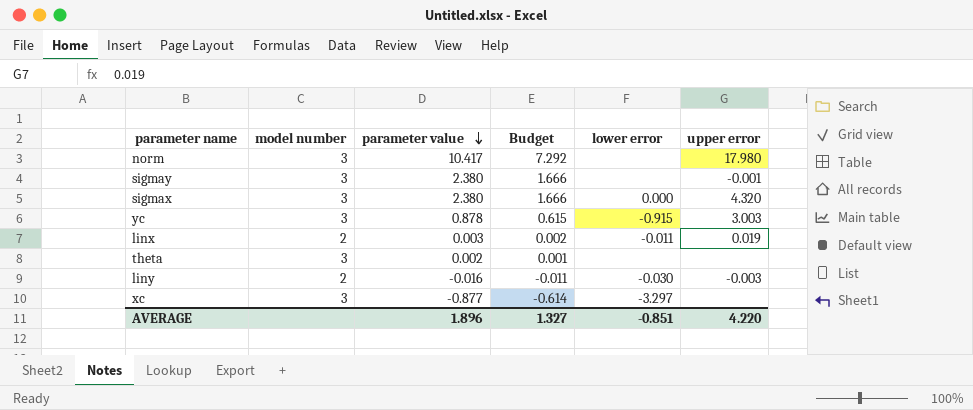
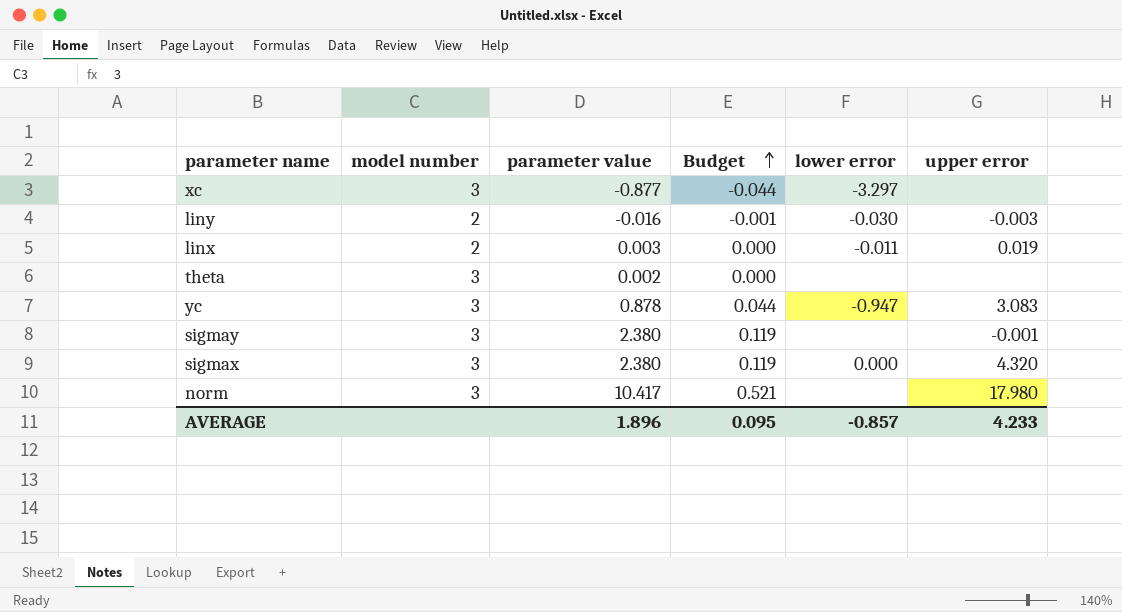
row order: parameter value descending -> Budget ascending
column Budget | formula: [parameter value] * 0.7 -> [parameter value] * 0.05
yc | lower error: -0.915 -> -0.947
yc | upper error: 3.003 -> 3.083
AVERAGE | Budget: 1.327 -> 0.095
AVERAGE | lower error: -0.851 -> -0.857
AVERAGE | upper error: 4.220 -> 4.233

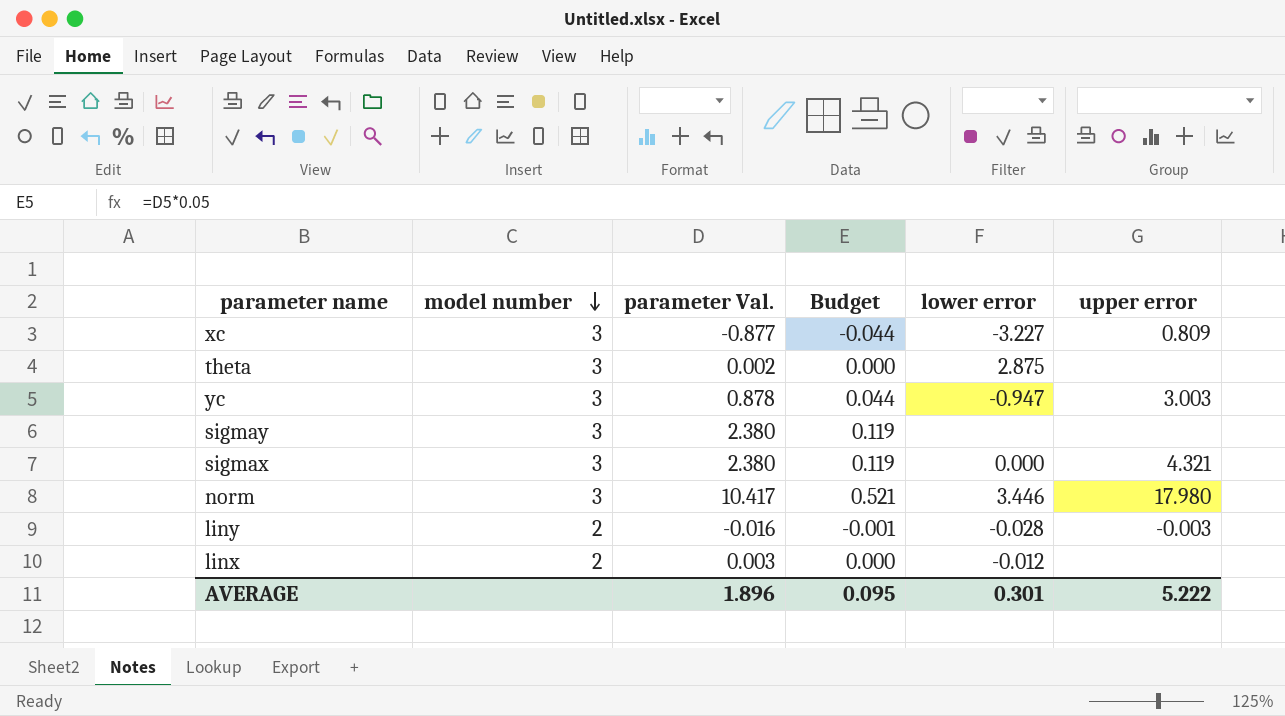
row order: Budget ascending -> model number descending
column name: parameter value -> parameter Val.
xc | lower error: -3.297 -> -3.227
xc | upper error: none -> 0.809
theta | lower error: none -> 2.875
yc | upper error: 3.083 -> 3.003
sigmay | upper error: -0.001 -> none
sigmax | upper error: 4.320 -> 4.321
norm | lower error: none -> 3.446
liny | lower error: -0.030 -> -0.028
linx | lower error: -0.011 -> -0.012
linx | upper error: 0.019 -> none
AVERAGE | lower error: -0.857 -> 0.301
AVERAGE | upper error: 4.233 -> 5.222

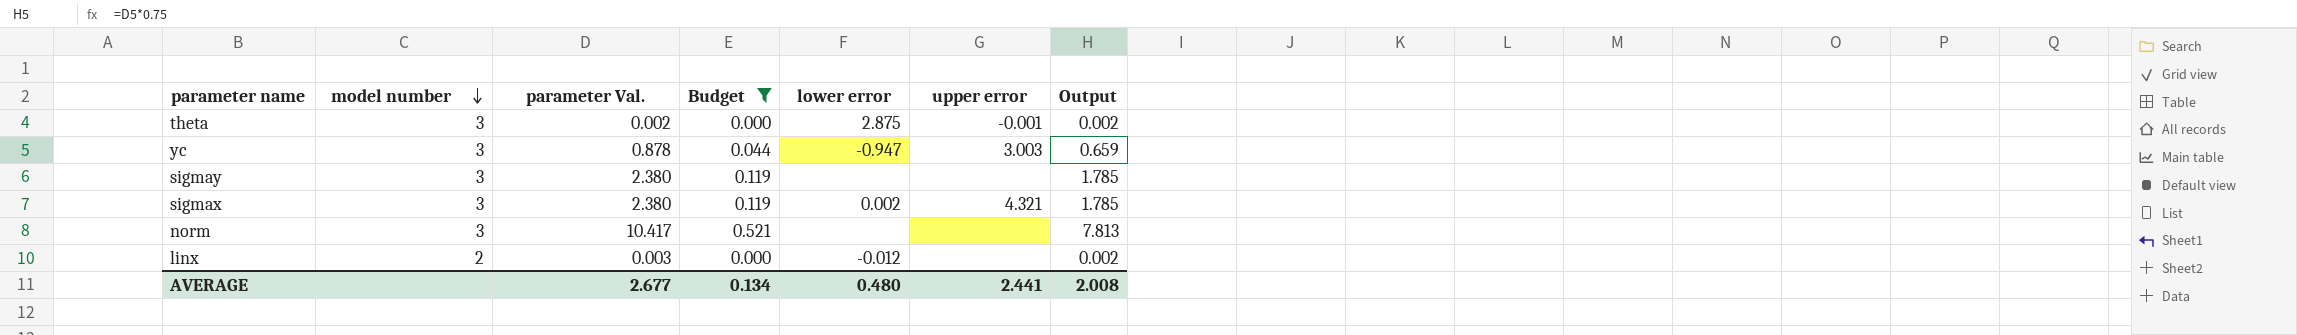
filter: none -> Budget >= 0.000
column Output | formula: none -> [parameter Val.] * 0.75
theta | upper error: none -> -0.001
sigmax | lower error: 0.000 -> 0.002
norm | lower error: 3.446 -> none
norm | upper error: 17.980 -> none
AVERAGE | parameter Val.: 1.896 -> 2.677
AVERAGE | Budget: 0.095 -> 0.134
AVERAGE | lower error: 0.301 -> 0.480
AVERAGE | upper error: 5.222 -> 2.441

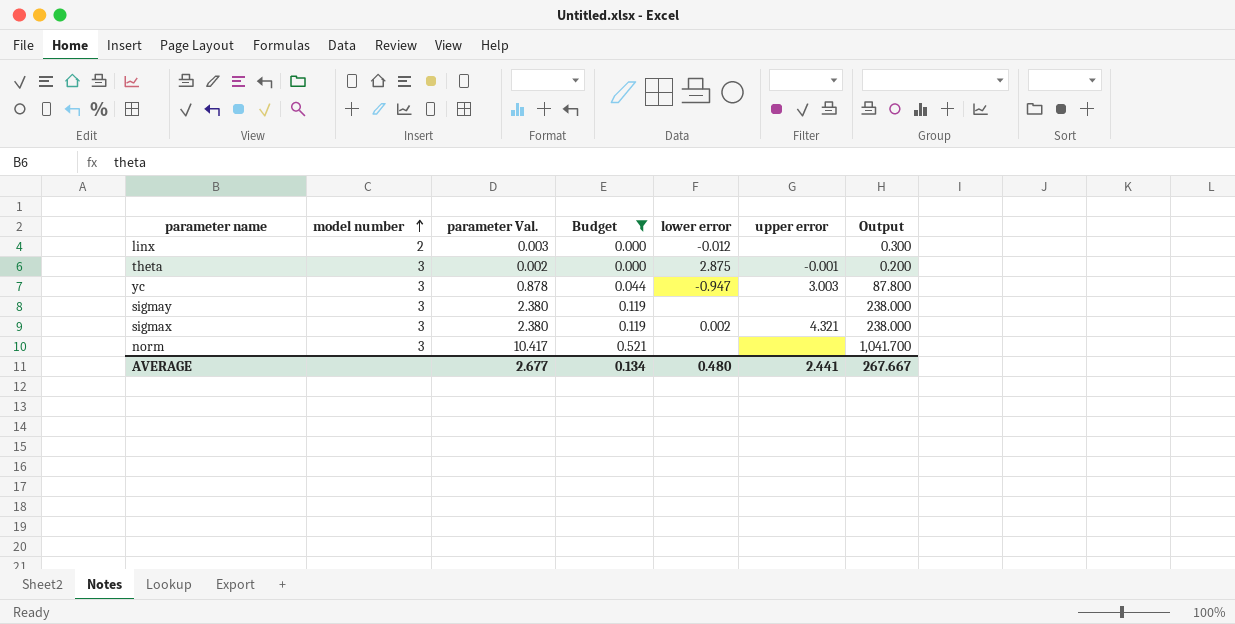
row order: model number descending -> model number ascending
column Output | formula: [parameter Val.] * 0.75 -> [parameter Val.] * 100
AVERAGE | Output: 2.008 -> 267.667

